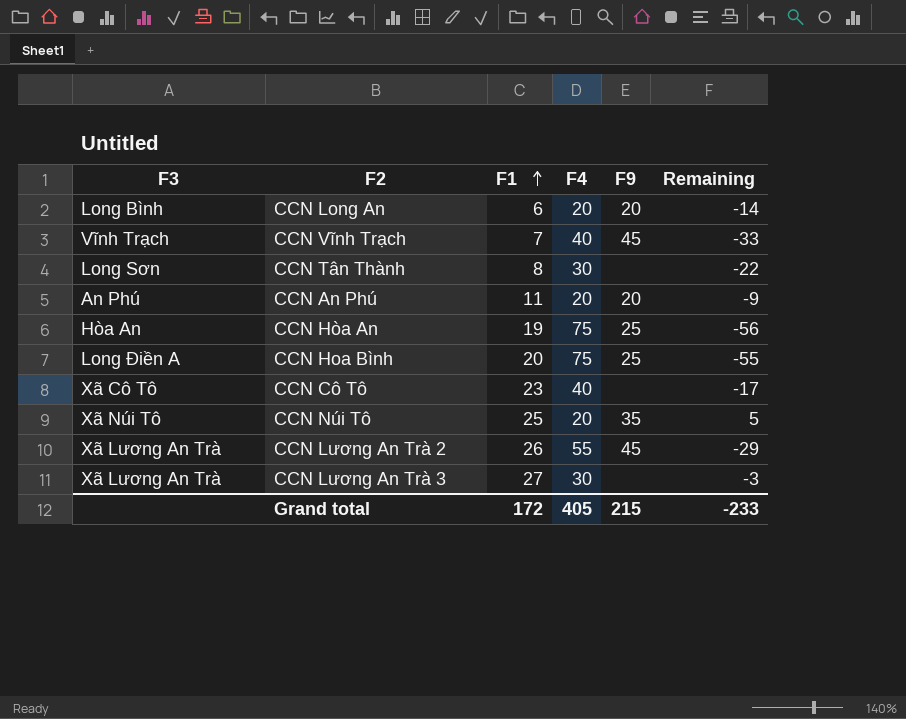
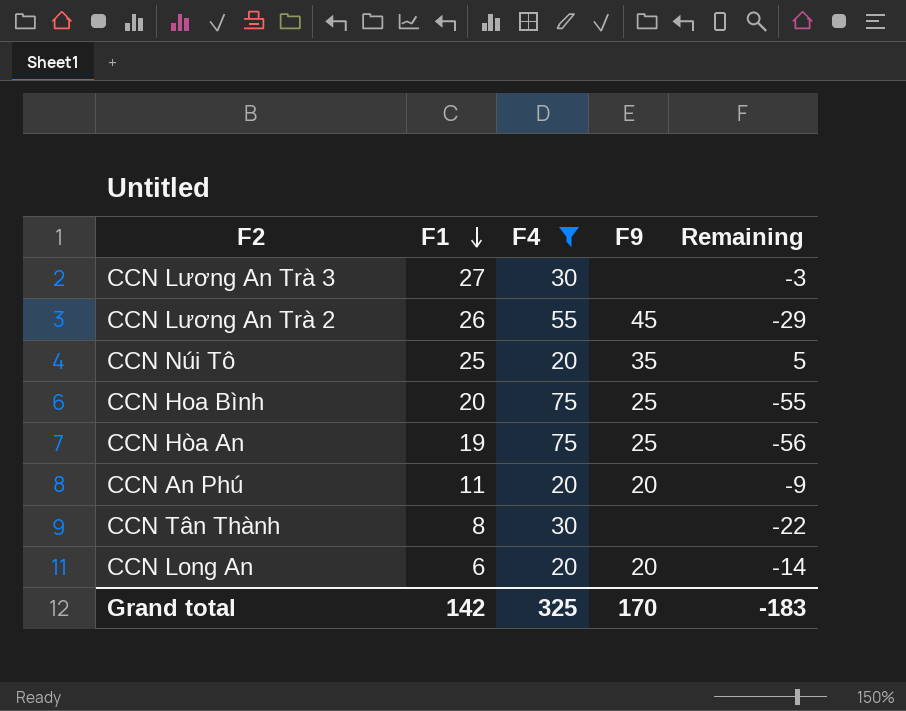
filter: none -> F4 != 40
row order: F1 ascending -> F1 descending
column F3 | position: 1 -> none
Grand total | F1: 172 -> 142
Grand total | F4: 405 -> 325
Grand total | F9: 215 -> 170
Grand total | Remaining: -233 -> -183

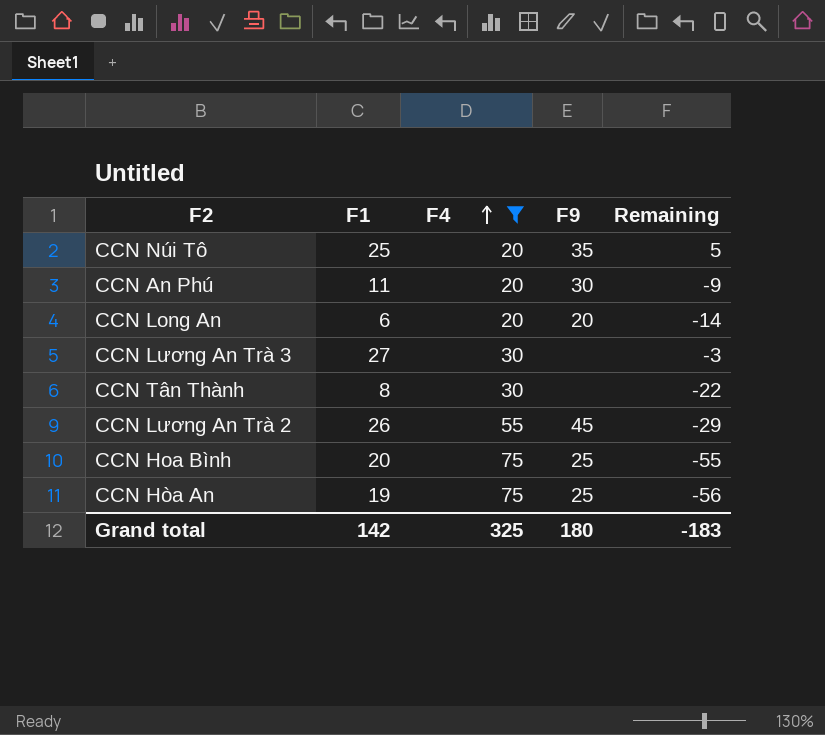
row order: F1 descending -> F4 ascending
CCN An Phú | F9: 20 -> 30
Grand total | F9: 170 -> 180

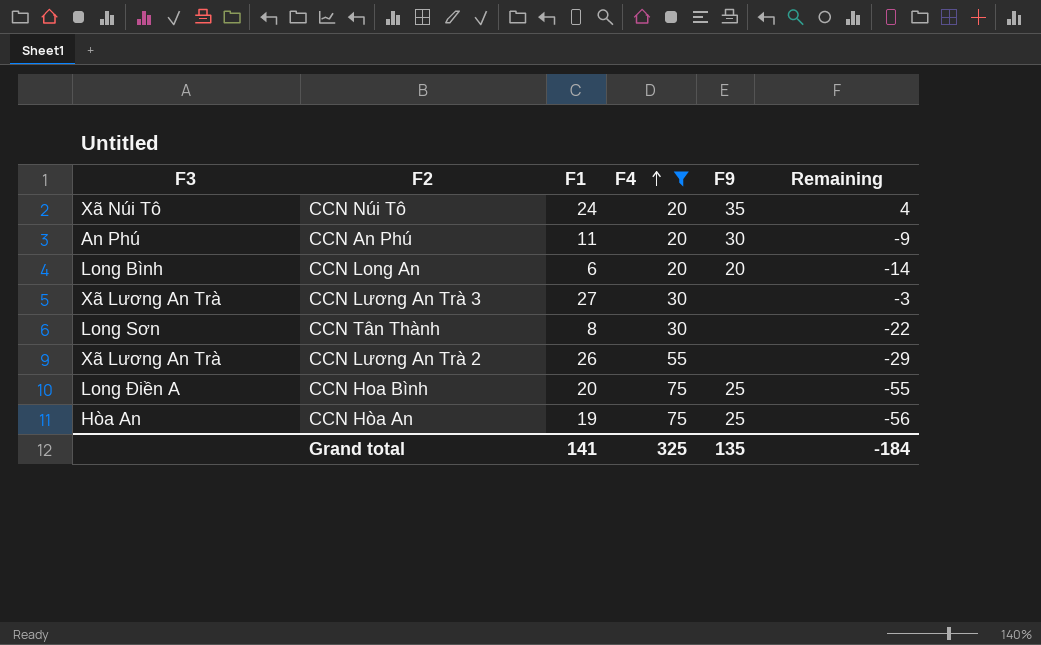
column F3 | position: none -> 1
CCN Núi Tô | F1: 25 -> 24
CCN Núi Tô | Remaining: 5 -> 4
CCN Lương An Trà 2 | F9: 45 -> none
Grand total | F1: 142 -> 141
Grand total | F9: 180 -> 135
Grand total | Remaining: -183 -> -184

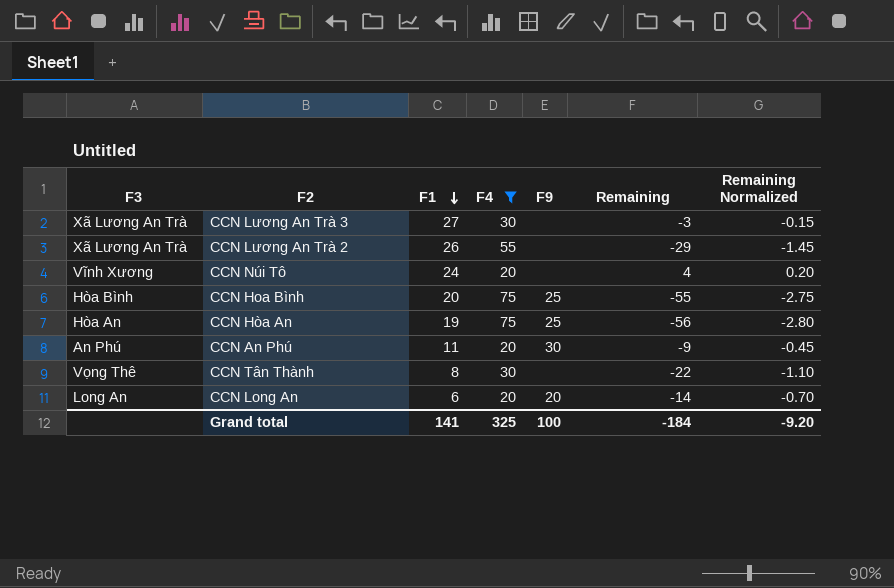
row order: F4 ascending -> F1 descending
column Remaining Normalized | formula: none -> [Remaining] * 0.05
CCN Núi Tô | F3: Xã Núi Tô -> Vĩnh Xương
CCN Núi Tô | F9: 35 -> none
CCN Hoa Bình | F3: Long Điền A -> Hòa Bình
CCN Tân Thành | F3: Long Sơn -> Vọng Thê
CCN Long An | F3: Long Bình -> Long An
Grand total | F9: 135 -> 100

